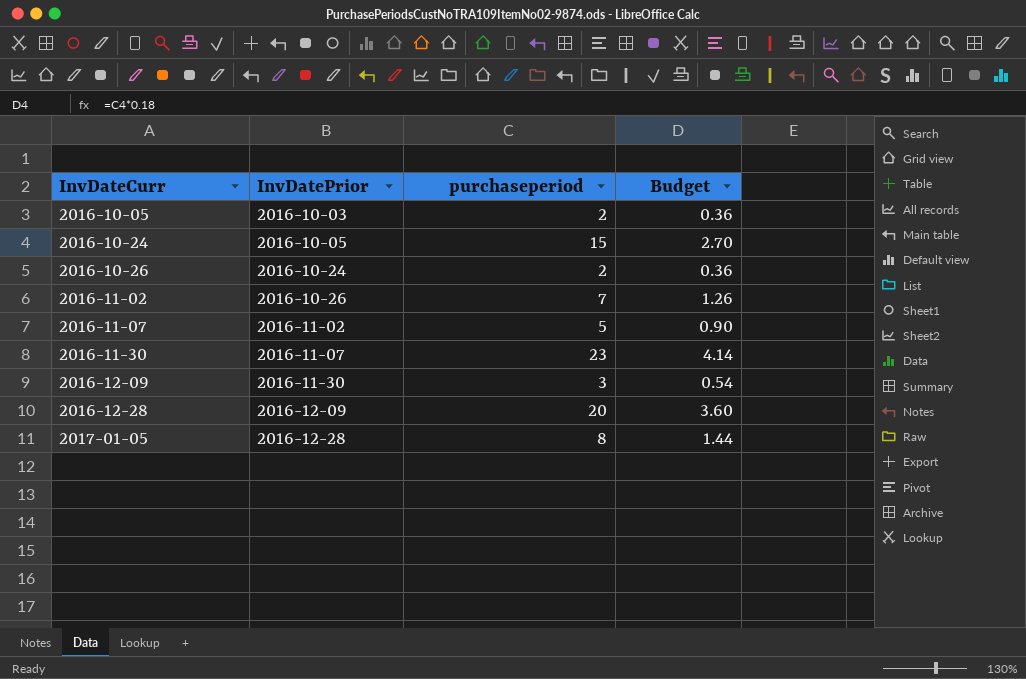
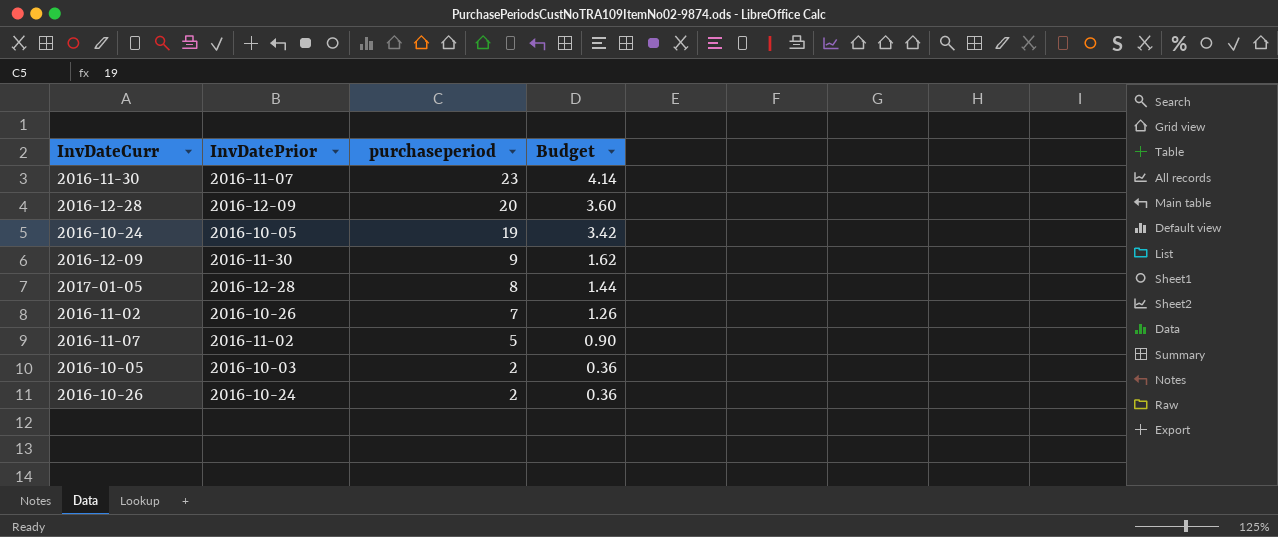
row order: InvDateCurr ascending -> purchaseperiod descending
2016-10-24 | purchaseperiod: 15 -> 19
2016-10-24 | Budget: 2.70 -> 3.42
2016-12-09 | purchaseperiod: 3 -> 9
2016-12-09 | Budget: 0.54 -> 1.62

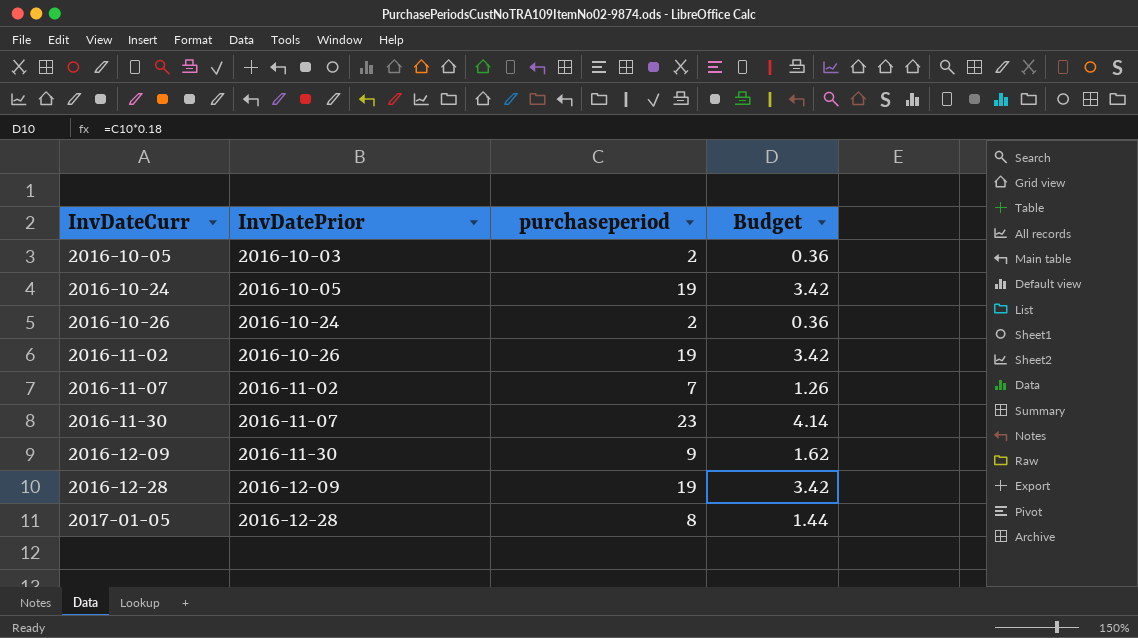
row order: purchaseperiod descending -> InvDateCurr ascending
2016-11-02 | purchaseperiod: 7 -> 19
2016-11-02 | Budget: 1.26 -> 3.42
2016-11-07 | purchaseperiod: 5 -> 7
2016-11-07 | Budget: 0.90 -> 1.26
2016-12-28 | purchaseperiod: 20 -> 19
2016-12-28 | Budget: 3.60 -> 3.42

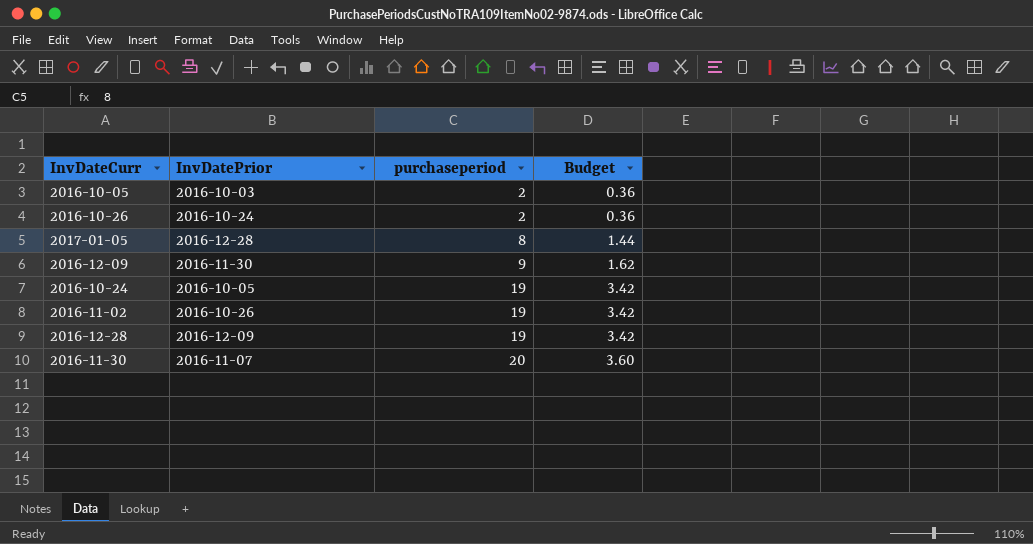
row order: InvDateCurr ascending -> purchaseperiod ascending
row 2016-11-07: 2016-11-02 | 7 | 1.26 -> none
2016-11-30 | purchaseperiod: 23 -> 20
2016-11-30 | Budget: 4.14 -> 3.60

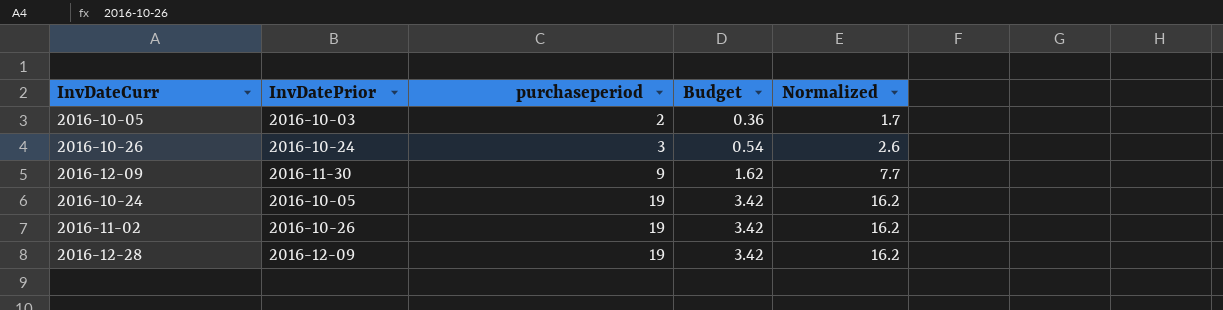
column Normalized | formula: none -> [purchaseperiod] * 0.85
row 2017-01-05: 2016-12-28 | 8 | 1.44 -> none
row 2016-11-30: 2016-11-07 | 20 | 3.60 -> none
2016-10-26 | purchaseperiod: 2 -> 3
2016-10-26 | Budget: 0.36 -> 0.54

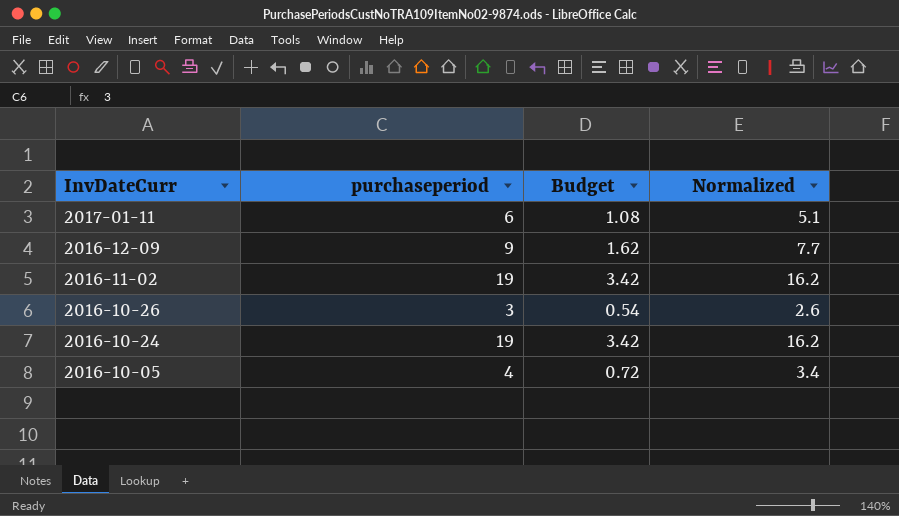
row order: purchaseperiod ascending -> InvDateCurr descending
column InvDatePrior | position: 2 -> none
row 2016-12-28: 2016-12-09 | 19 | 3.42 | 16.2 -> none
row 2017-01-11: none -> 6 | 1.08 | 5.1
2016-10-05 | purchaseperiod: 2 -> 4
2016-10-05 | Budget: 0.36 -> 0.72
2016-10-05 | Normalized: 1.7 -> 3.4

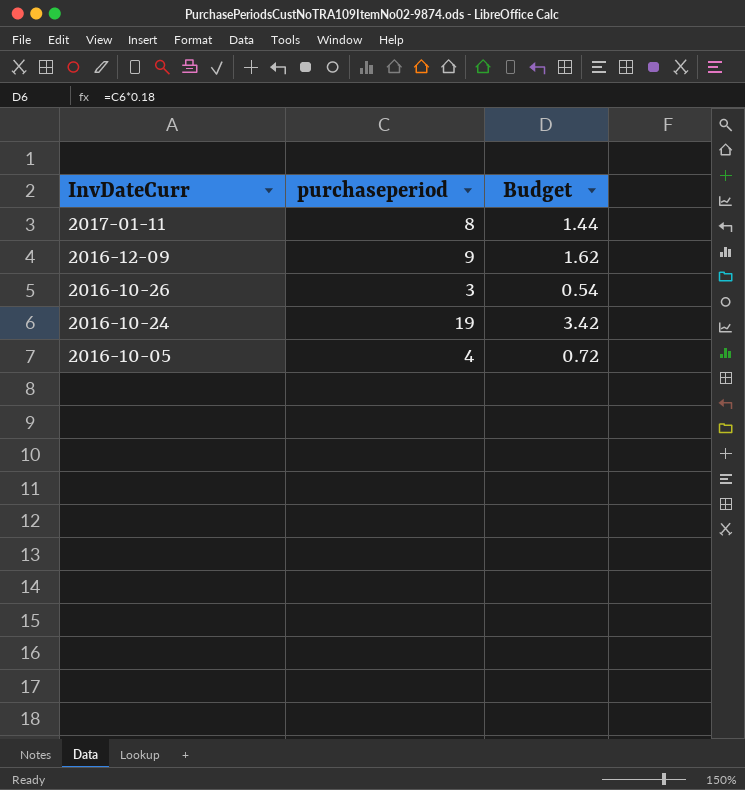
column Normalized | formula: [purchaseperiod] * 0.85 -> none
row 2016-11-02: 19 | 3.42 | 16.2 -> none
2017-01-11 | purchaseperiod: 6 -> 8
2017-01-11 | Budget: 1.08 -> 1.44

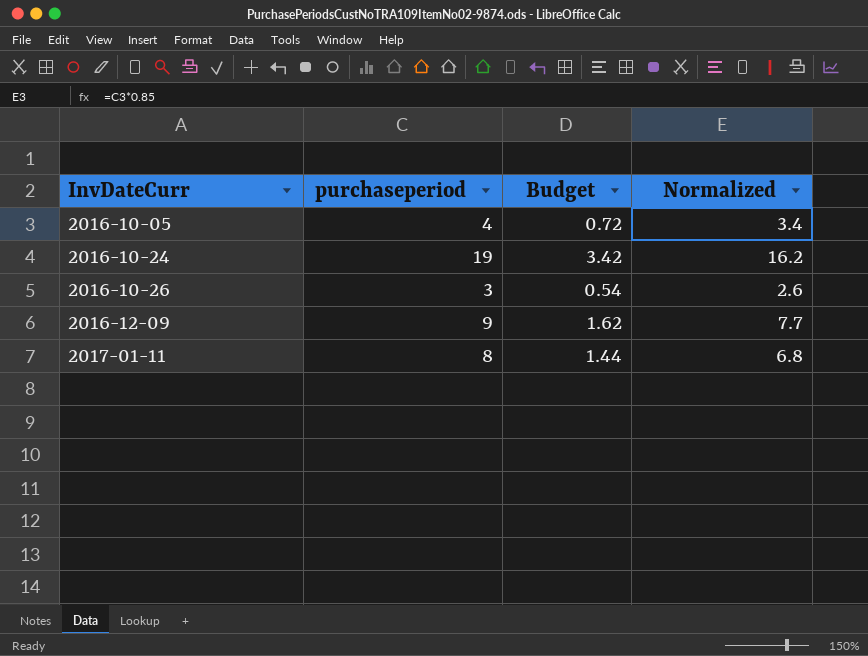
row order: InvDateCurr descending -> InvDateCurr ascending
column Normalized | formula: none -> [purchaseperiod] * 0.85

